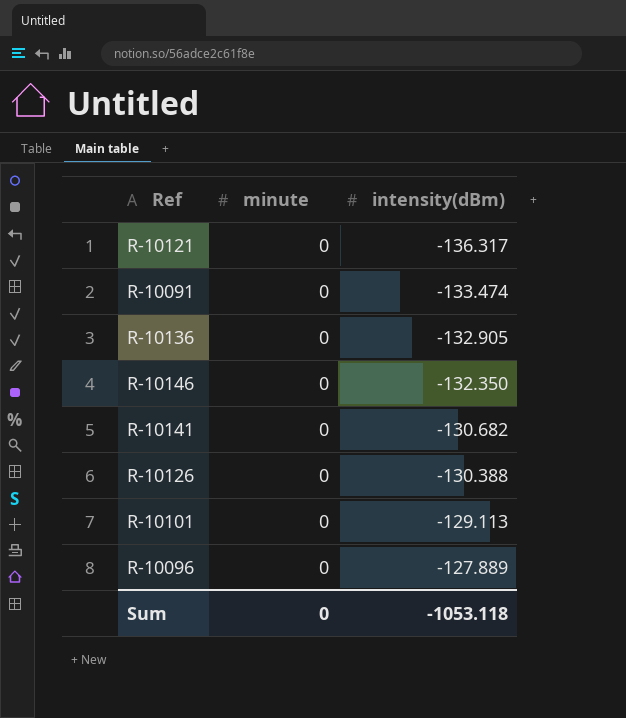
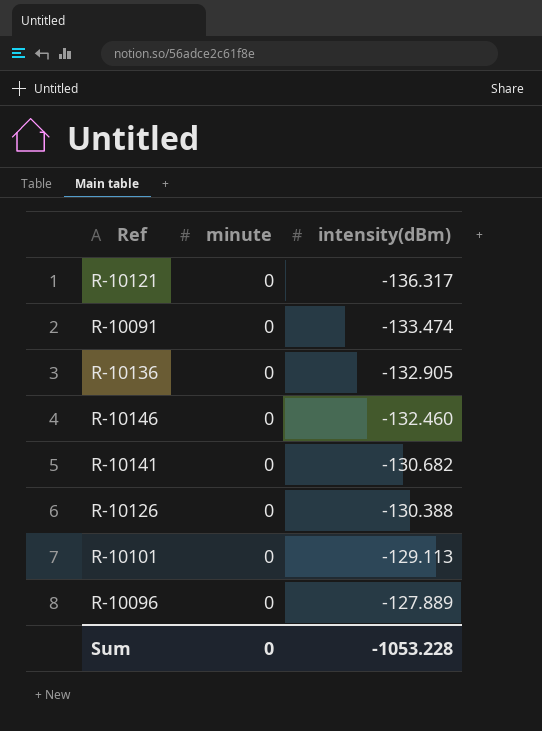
R-10146 | intensity(dBm): -132.350 -> -132.460
Sum | intensity(dBm): -1053.118 -> -1053.228

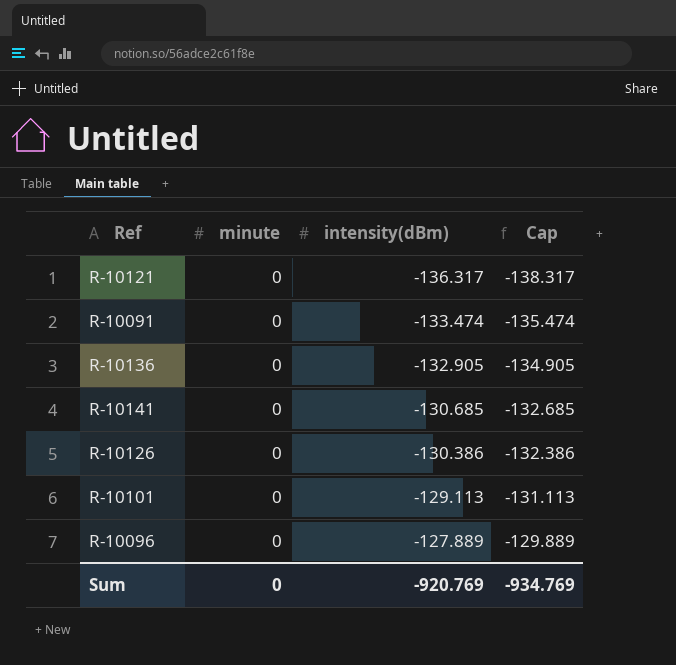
column Cap | formula: none -> [intensity(dBm)] - 2
row R-10146: 0 | -132.460 -> none
R-10141 | intensity(dBm): -130.682 -> -130.685
R-10126 | intensity(dBm): -130.388 -> -130.386
Sum | intensity(dBm): -1053.228 -> -920.769

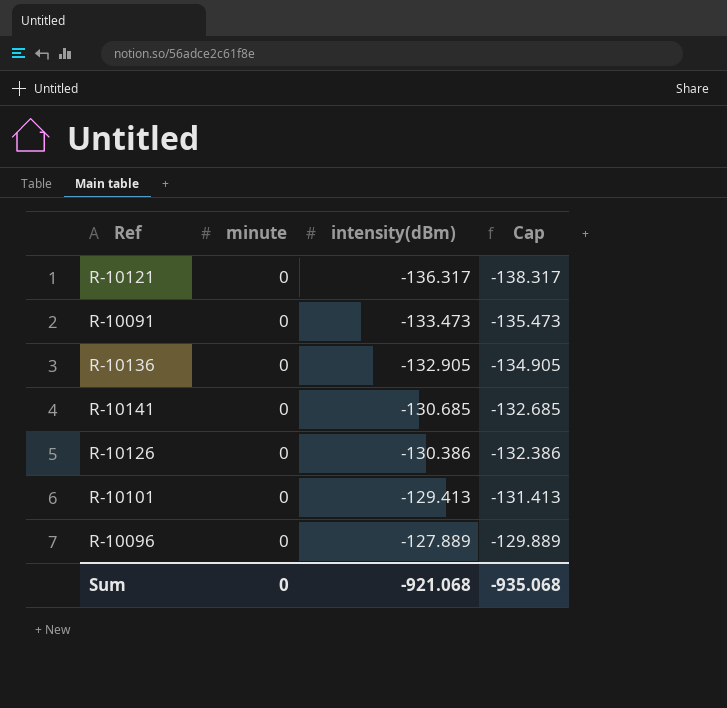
R-10091 | intensity(dBm): -133.474 -> -133.473
R-10091 | Cap: -135.474 -> -135.473
R-10101 | intensity(dBm): -129.113 -> -129.413
R-10101 | Cap: -131.113 -> -131.413
Sum | intensity(dBm): -920.769 -> -921.068
Sum | Cap: -934.769 -> -935.068

